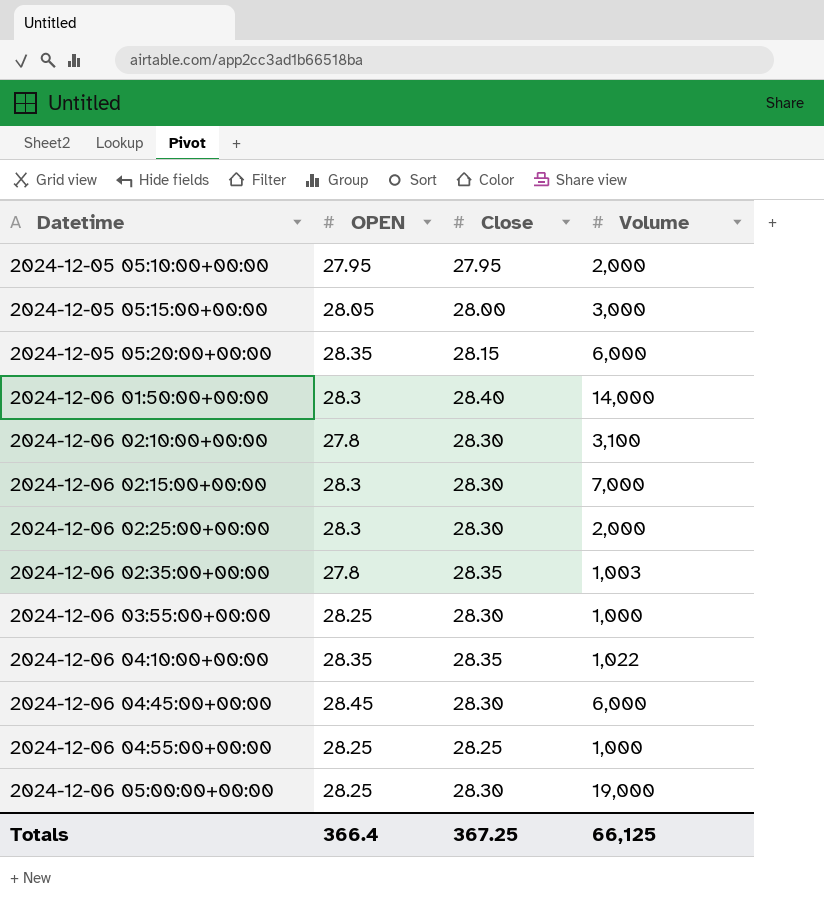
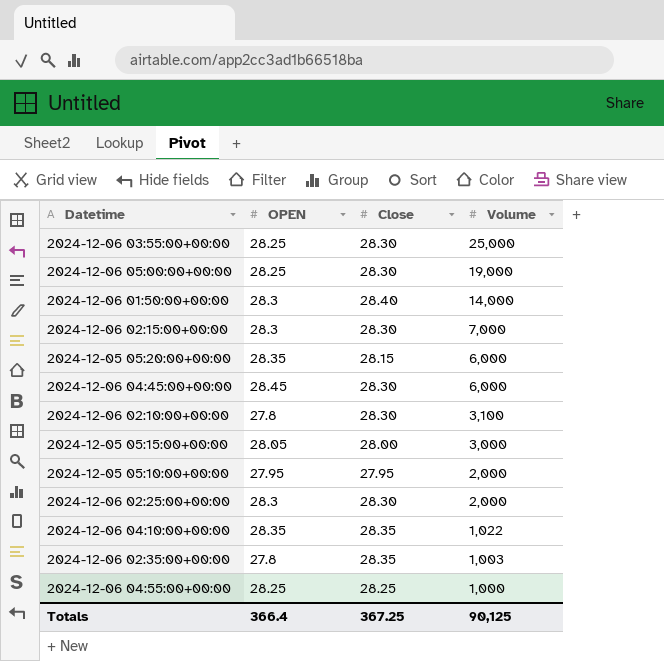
row order: Datetime ascending -> Volume descending
2024-12-06 03:55:00+00:00 | Volume: 1,000 -> 25,000
Totals | Volume: 66,125 -> 90,125

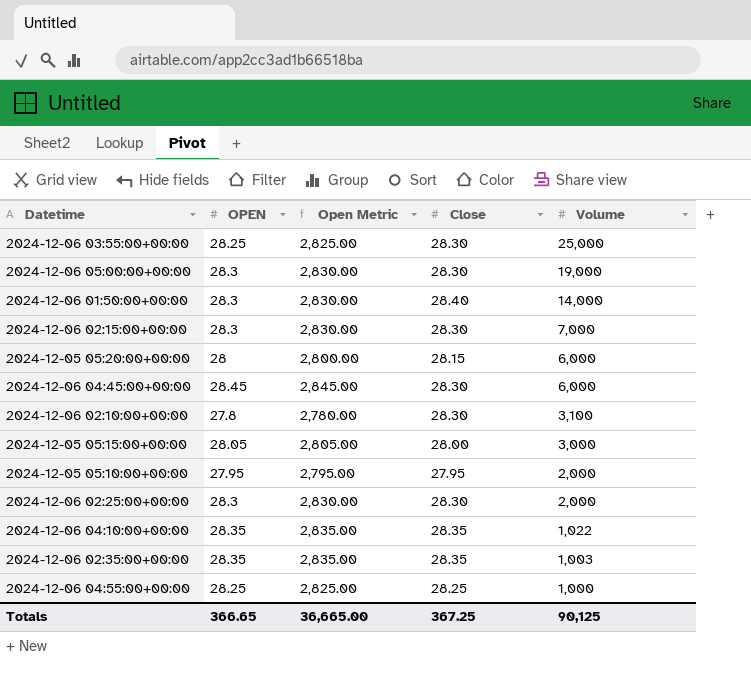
column Open Metric | formula: none -> [OPEN] * 100
2024-12-06 05:00:00+00:00 | OPEN: 28.25 -> 28.3
2024-12-05 05:20:00+00:00 | OPEN: 28.35 -> 28
2024-12-06 02:35:00+00:00 | OPEN: 27.8 -> 28.35
Totals | OPEN: 366.4 -> 366.65

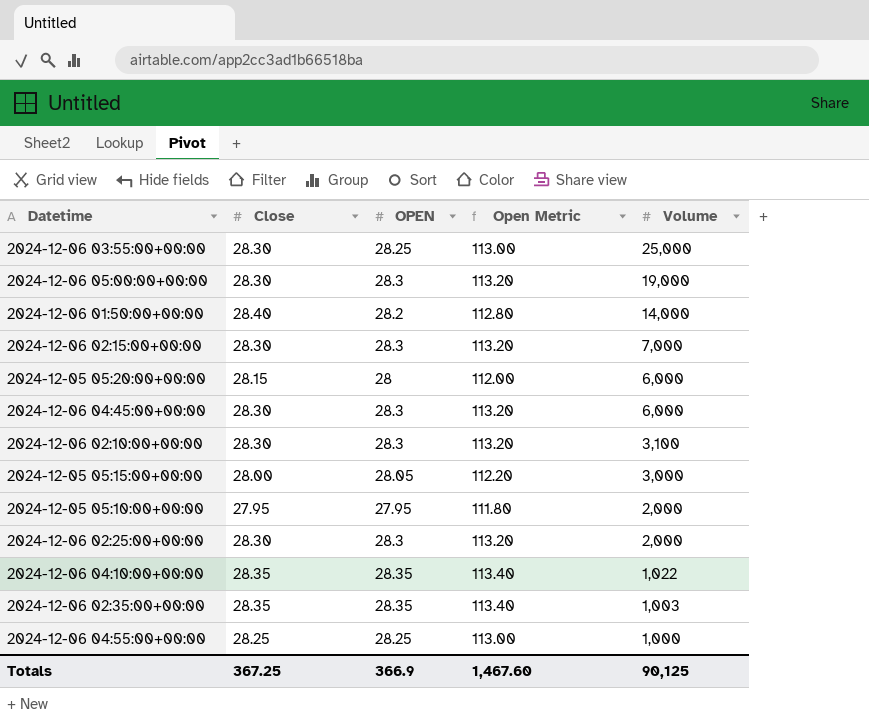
column Close | position: 4 -> 2
column Open Metric | formula: [OPEN] * 100 -> [OPEN] * 4
2024-12-06 01:50:00+00:00 | OPEN: 28.3 -> 28.2
2024-12-06 04:45:00+00:00 | OPEN: 28.45 -> 28.3
2024-12-06 02:10:00+00:00 | OPEN: 27.8 -> 28.3
Totals | OPEN: 366.65 -> 366.9
Totals | Open Metric: 36,665.00 -> 1,467.60

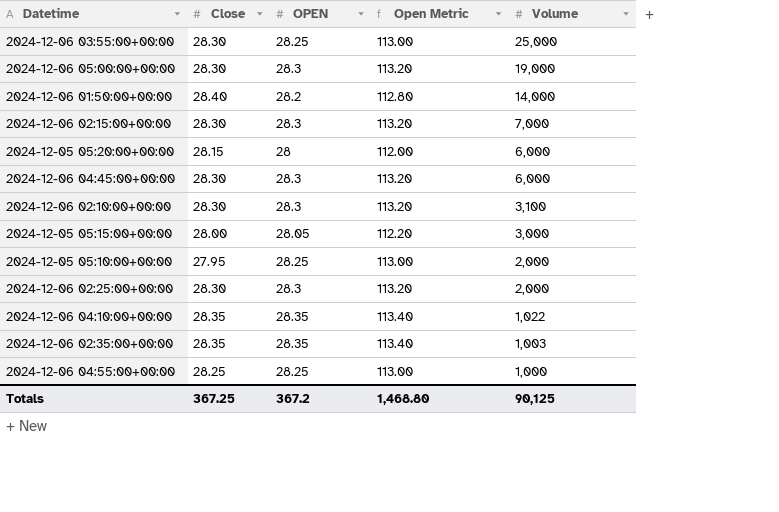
2024-12-05 05:10:00+00:00 | OPEN: 27.95 -> 28.25
2024-12-05 05:10:00+00:00 | Open Metric: 111.80 -> 113.00
Totals | OPEN: 366.9 -> 367.2
Totals | Open Metric: 1,467.60 -> 1,468.80

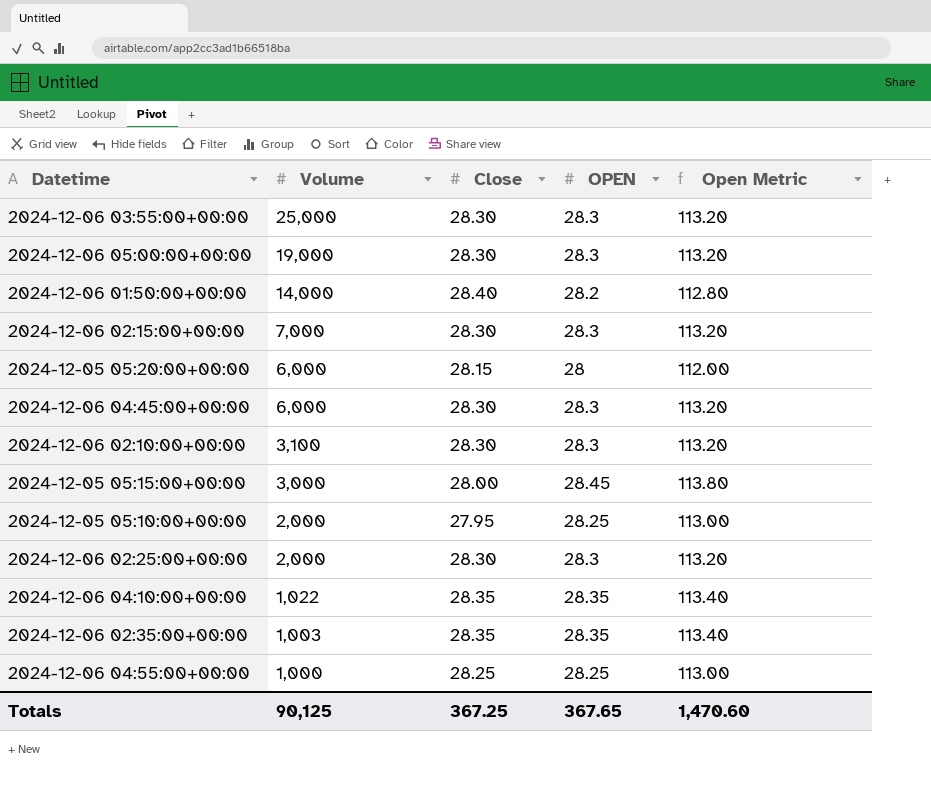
column Volume | position: 5 -> 2
2024-12-06 03:55:00+00:00 | OPEN: 28.25 -> 28.3
2024-12-06 03:55:00+00:00 | Open Metric: 113.00 -> 113.20
2024-12-05 05:15:00+00:00 | OPEN: 28.05 -> 28.45
2024-12-05 05:15:00+00:00 | Open Metric: 112.20 -> 113.80
Totals | OPEN: 367.2 -> 367.65
Totals | Open Metric: 1,468.80 -> 1,470.60

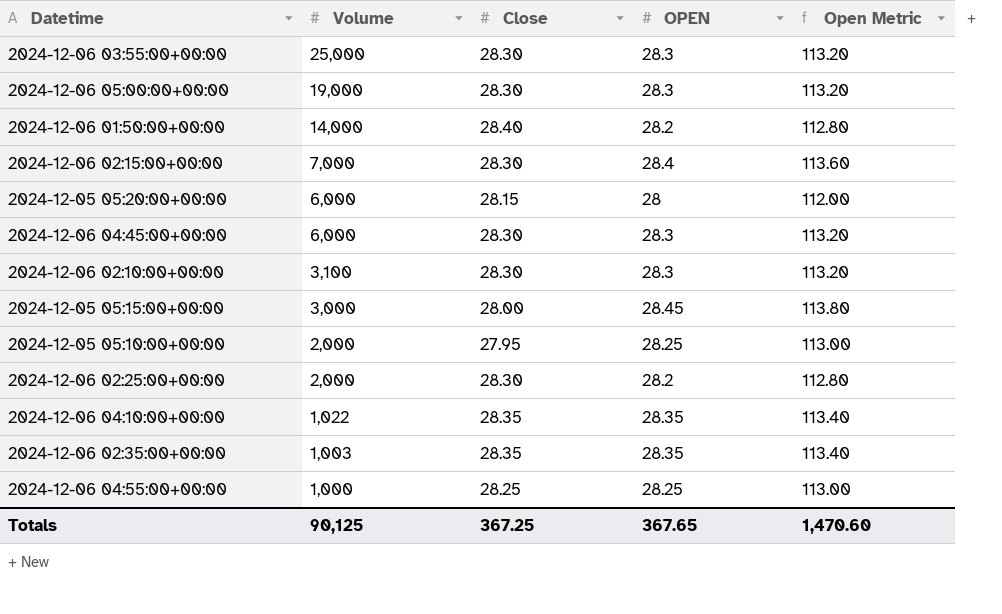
2024-12-06 02:15:00+00:00 | OPEN: 28.3 -> 28.4
2024-12-06 02:15:00+00:00 | Open Metric: 113.20 -> 113.60
2024-12-06 02:25:00+00:00 | OPEN: 28.3 -> 28.2
2024-12-06 02:25:00+00:00 | Open Metric: 113.20 -> 112.80

